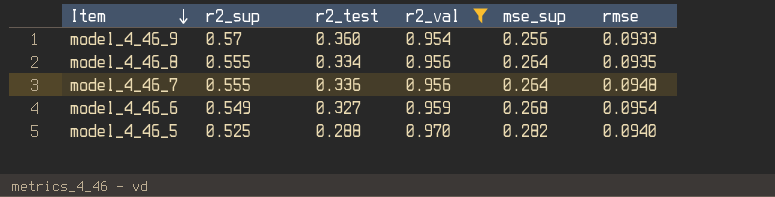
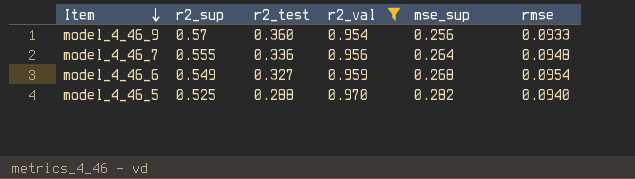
row model_4_46_8: 0.555 | 0.334 | 0.956 | 0.264 | 0.0935 -> none

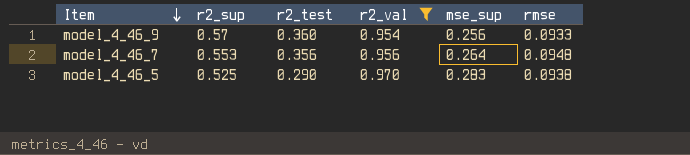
row model_4_46_6: 0.549 | 0.327 | 0.959 | 0.268 | 0.0954 -> none
model_4_46_7 | r2_sup: 0.555 -> 0.553
model_4_46_7 | r2_test: 0.336 -> 0.356
model_4_46_5 | r2_test: 0.288 -> 0.290
model_4_46_5 | mse_sup: 0.282 -> 0.283
model_4_46_5 | rmse: 0.0940 -> 0.0938

